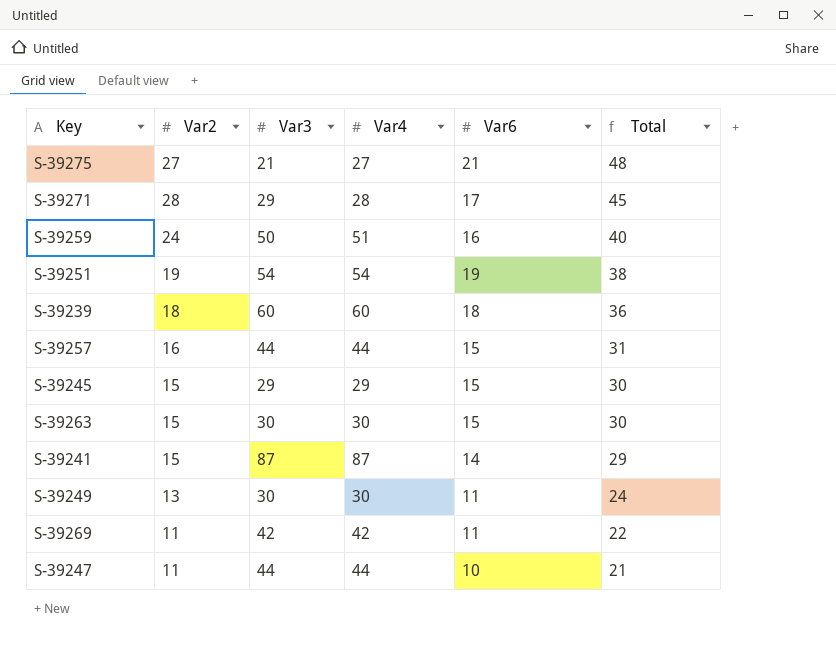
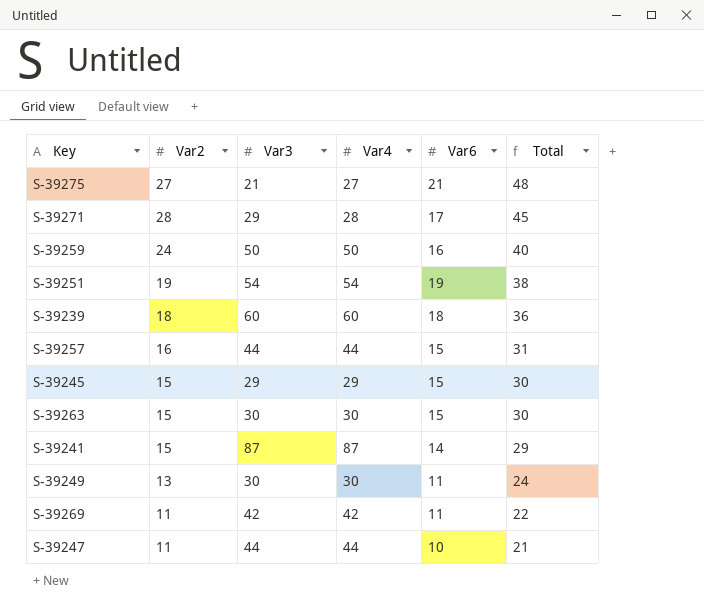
S-39259 | Var4: 51 -> 50

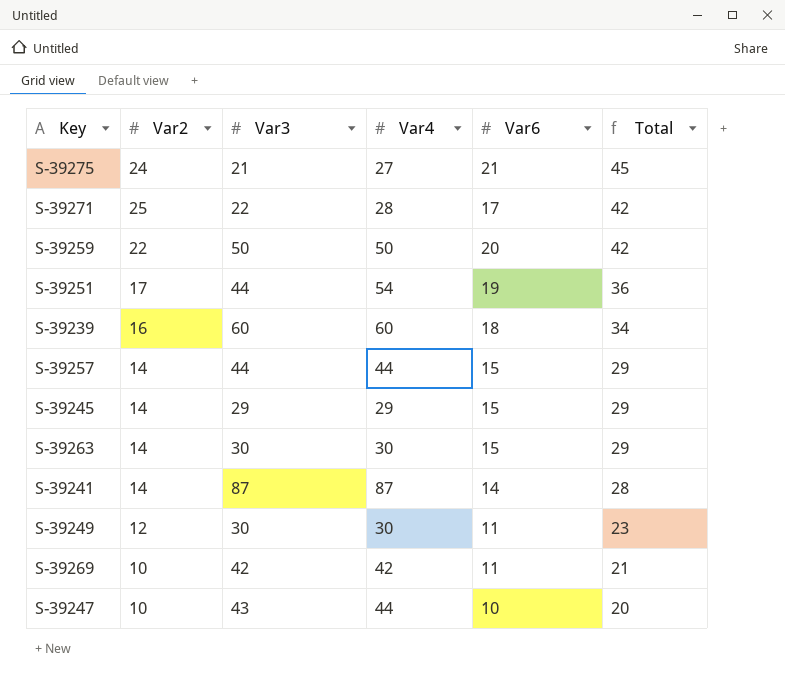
S-39275 | Var2: 27 -> 24
S-39275 | Total: 48 -> 45
S-39271 | Var2: 28 -> 25
S-39271 | Var3: 29 -> 22
S-39271 | Total: 45 -> 42
S-39259 | Var2: 24 -> 22
S-39259 | Var6: 16 -> 20
S-39259 | Total: 40 -> 42
S-39251 | Var2: 19 -> 17
S-39251 | Var3: 54 -> 44
S-39251 | Total: 38 -> 36
S-39239 | Var2: 18 -> 16
S-39239 | Total: 36 -> 34
S-39257 | Var2: 16 -> 14
S-39257 | Total: 31 -> 29
S-39245 | Var2: 15 -> 14
S-39245 | Total: 30 -> 29
S-39263 | Var2: 15 -> 14
S-39263 | Total: 30 -> 29
S-39241 | Var2: 15 -> 14
S-39241 | Total: 29 -> 28
S-39249 | Var2: 13 -> 12
S-39249 | Total: 24 -> 23
S-39269 | Var2: 11 -> 10
S-39269 | Total: 22 -> 21
S-39247 | Var2: 11 -> 10
S-39247 | Var3: 44 -> 43
S-39247 | Total: 21 -> 20

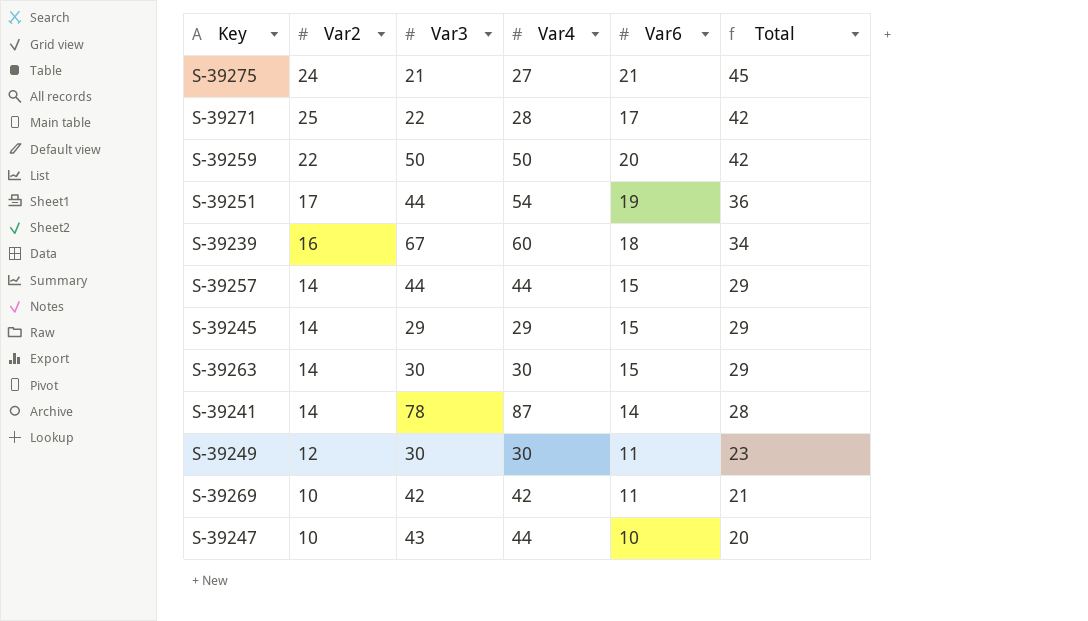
S-39239 | Var3: 60 -> 67
S-39241 | Var3: 87 -> 78

